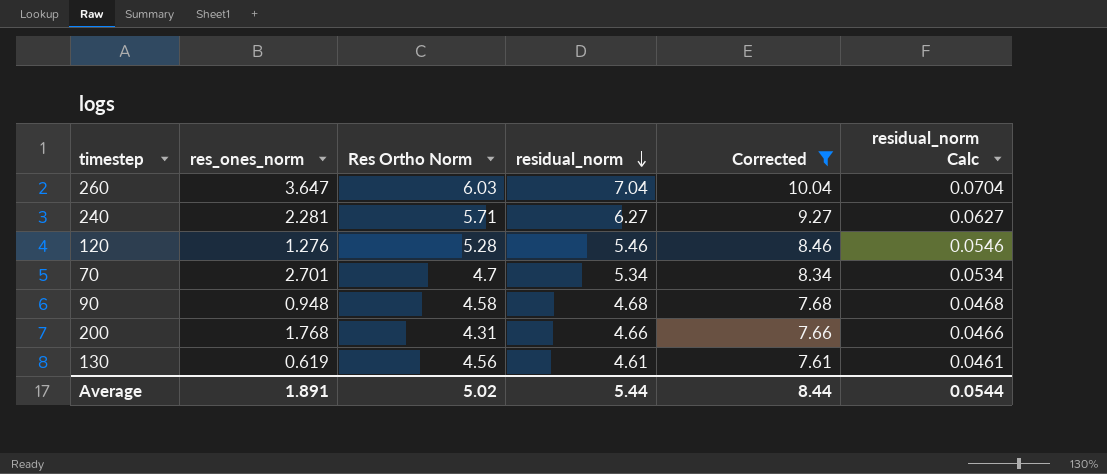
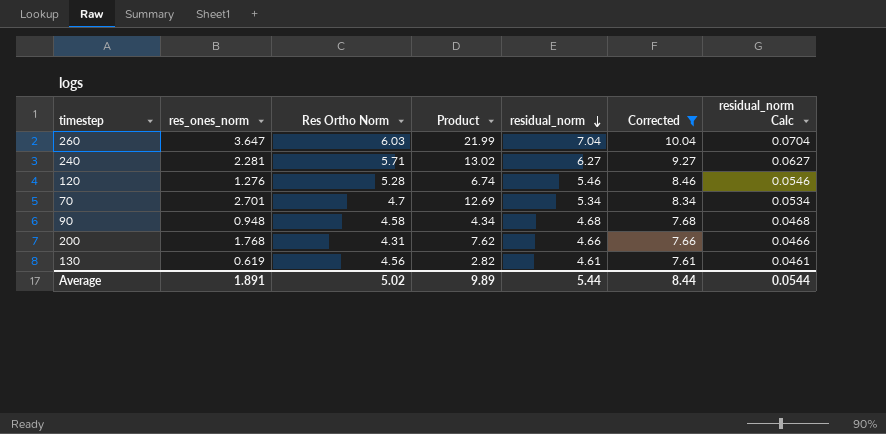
column Product | formula: none -> [res_ones_norm] * [Res Ortho Norm]

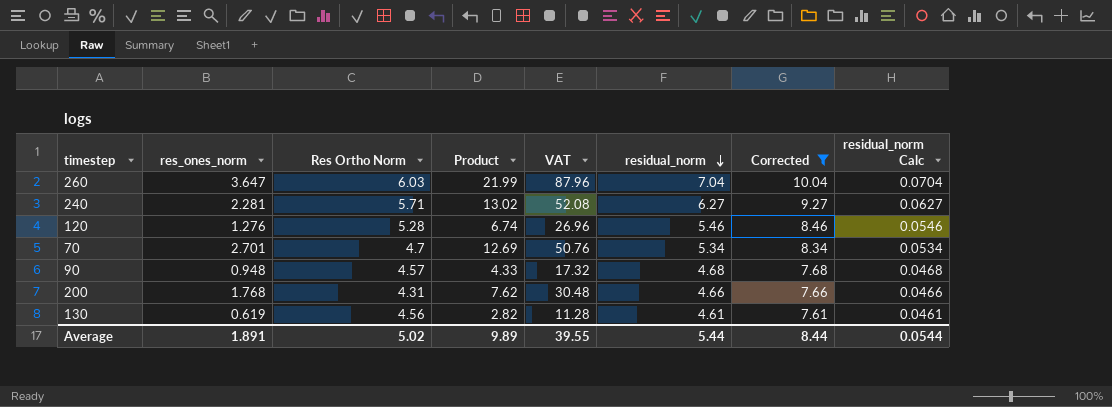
column VAT | formula: none -> [Product] * 4
90 | Res Ortho Norm: 4.58 -> 4.57
90 | Product: 4.34 -> 4.33

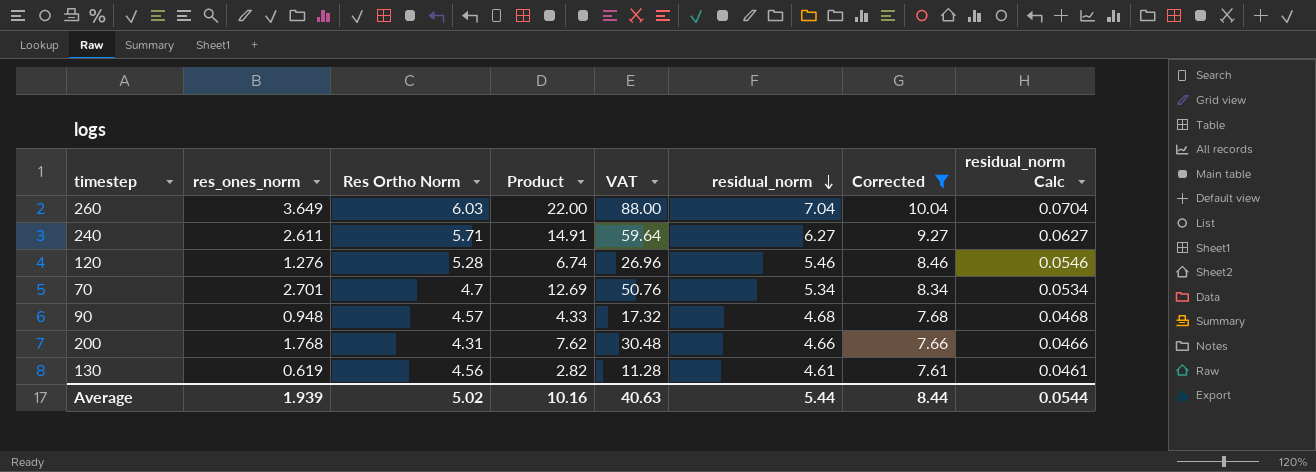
260 | res_ones_norm: 3.647 -> 3.649
260 | Product: 21.99 -> 22.00
260 | VAT: 87.96 -> 88.00
240 | res_ones_norm: 2.281 -> 2.611
240 | Product: 13.02 -> 14.91
240 | VAT: 52.08 -> 59.64
Average | res_ones_norm: 1.891 -> 1.939
Average | Product: 9.89 -> 10.16
Average | VAT: 39.55 -> 40.63

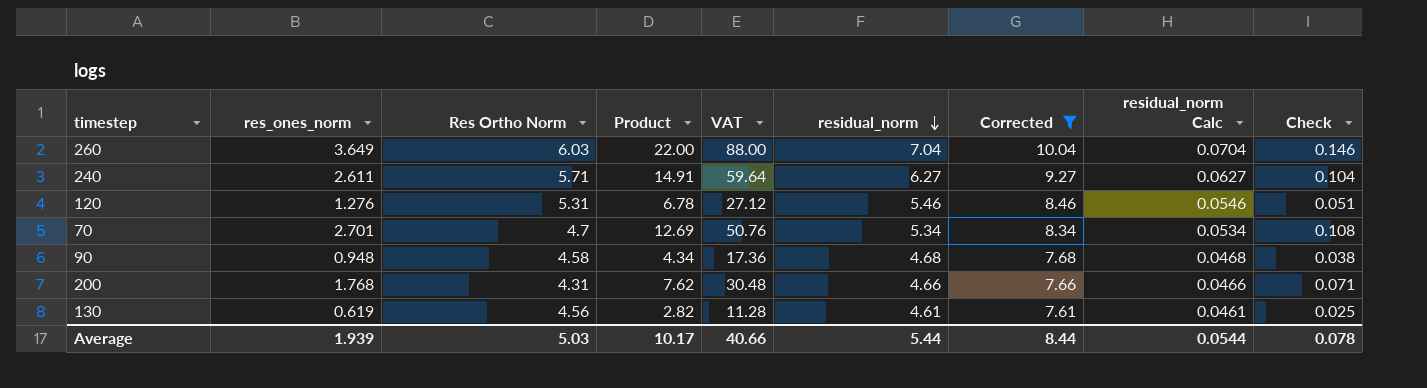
column Check | formula: none -> [res_ones_norm] * 0.04
120 | Res Ortho Norm: 5.28 -> 5.31
120 | Product: 6.74 -> 6.78
120 | VAT: 26.96 -> 27.12
90 | Res Ortho Norm: 4.57 -> 4.58
90 | Product: 4.33 -> 4.34
90 | VAT: 17.32 -> 17.36
Average | Res Ortho Norm: 5.02 -> 5.03
Average | Product: 10.16 -> 10.17
Average | VAT: 40.63 -> 40.66

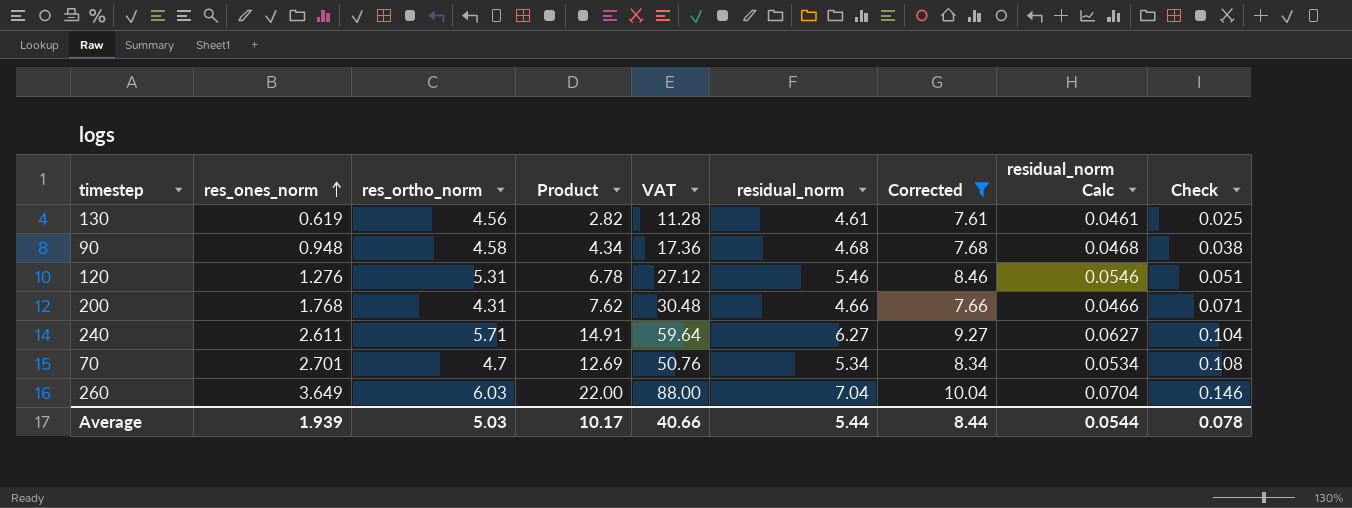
row order: residual_norm descending -> res_ones_norm ascending
column name: Res Ortho Norm -> res_ortho_norm

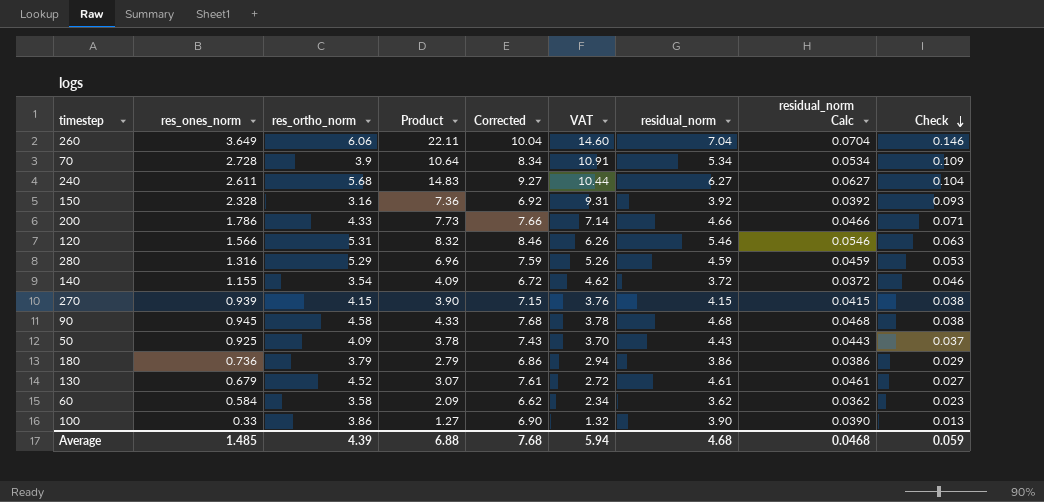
filter: Corrected >= 7.61 -> none
row order: res_ones_norm ascending -> Check descending
column Corrected | position: 7 -> 5
column VAT | formula: [Product] * 4 -> [res_ones_norm] * 4
260 | res_ortho_norm: 6.03 -> 6.06
260 | Product: 22.00 -> 22.11
70 | res_ones_norm: 2.701 -> 2.728
70 | res_ortho_norm: 4.7 -> 3.9
70 | Product: 12.69 -> 10.64
70 | Check: 0.108 -> 0.109
240 | res_ortho_norm: 5.71 -> 5.68
240 | Product: 14.91 -> 14.83
200 | res_ones_norm: 1.768 -> 1.786
200 | res_ortho_norm: 4.31 -> 4.33
200 | Product: 7.62 -> 7.73
120 | res_ones_norm: 1.276 -> 1.566
120 | Product: 6.78 -> 8.32
120 | Check: 0.051 -> 0.063
90 | res_ones_norm: 0.948 -> 0.945
90 | Product: 4.34 -> 4.33
130 | res_ones_norm: 0.619 -> 0.679
130 | res_ortho_norm: 4.56 -> 4.52
130 | Product: 2.82 -> 3.07
130 | Check: 0.025 -> 0.027
Average | res_ones_norm: 1.939 -> 1.485
Average | res_ortho_norm: 5.03 -> 4.39
Average | Product: 10.17 -> 6.88
Average | Corrected: 8.44 -> 7.68
Average | VAT: 40.66 -> 5.94
Average | residual_norm: 5.44 -> 4.68
Average | residual_norm Calc: 0.0544 -> 0.0468
Average | Check: 0.078 -> 0.059

